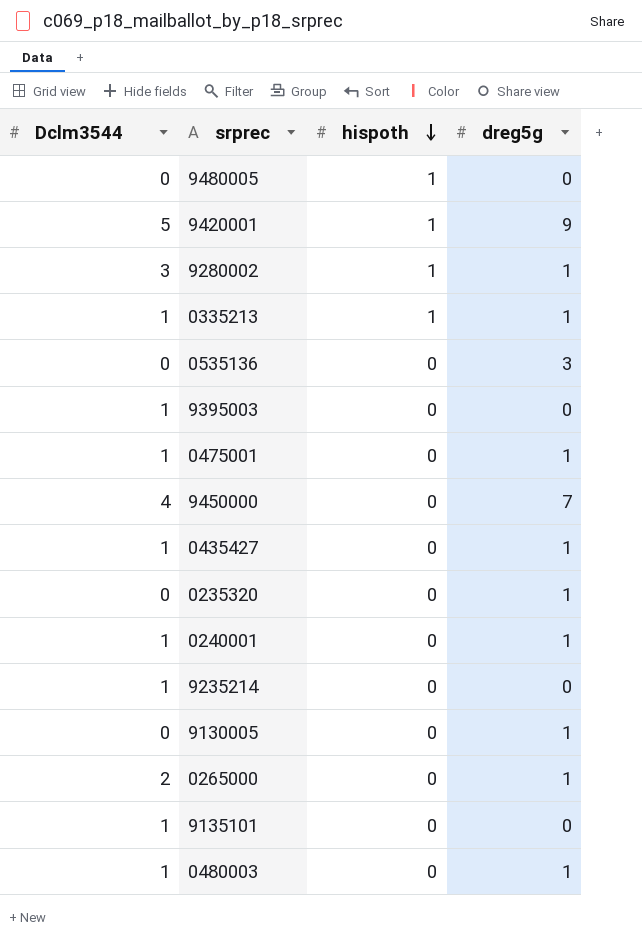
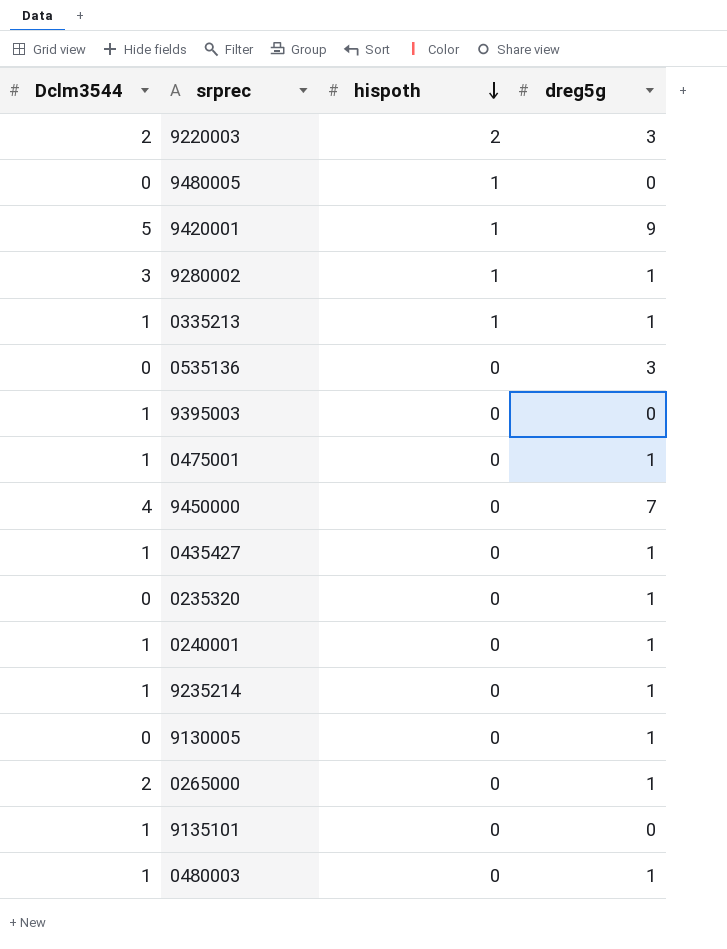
row 9220003: none -> 2 | 2 | 3
9235214 | dreg5g: 0 -> 1

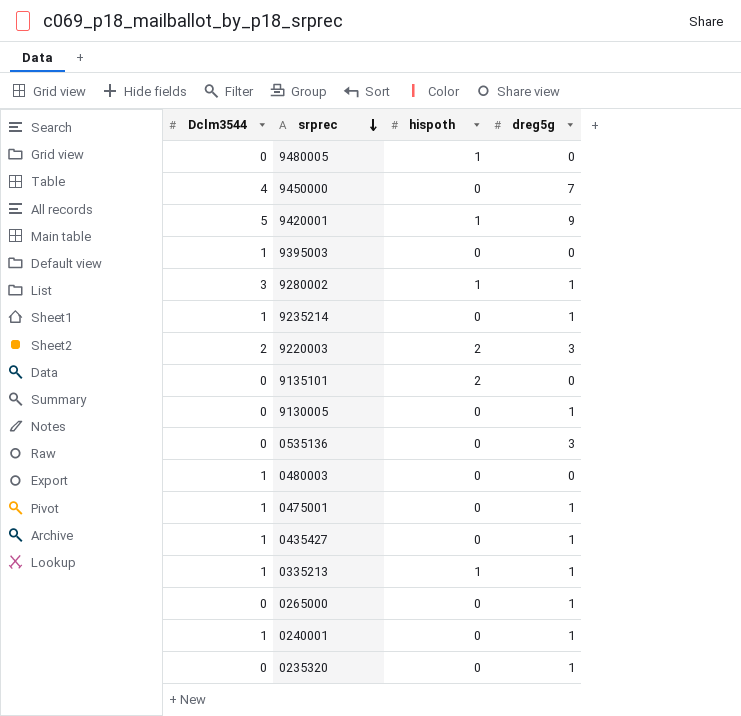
row order: hispoth descending -> srprec descending
9135101 | Dclm3544: 1 -> 0
9135101 | hispoth: 0 -> 2
0480003 | dreg5g: 1 -> 0
0265000 | Dclm3544: 2 -> 0

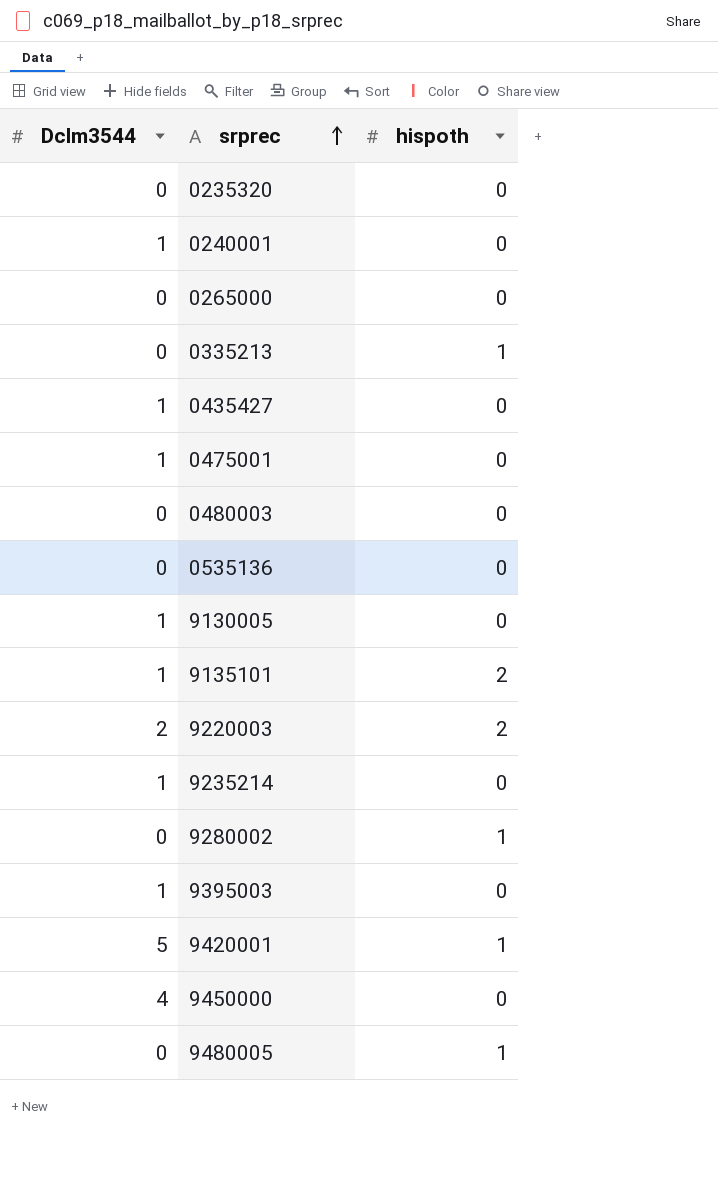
row order: srprec descending -> srprec ascending
column dreg5g | position: 4 -> none
0335213 | Dclm3544: 1 -> 0
0480003 | Dclm3544: 1 -> 0
9130005 | Dclm3544: 0 -> 1
9135101 | Dclm3544: 0 -> 1
9280002 | Dclm3544: 3 -> 0

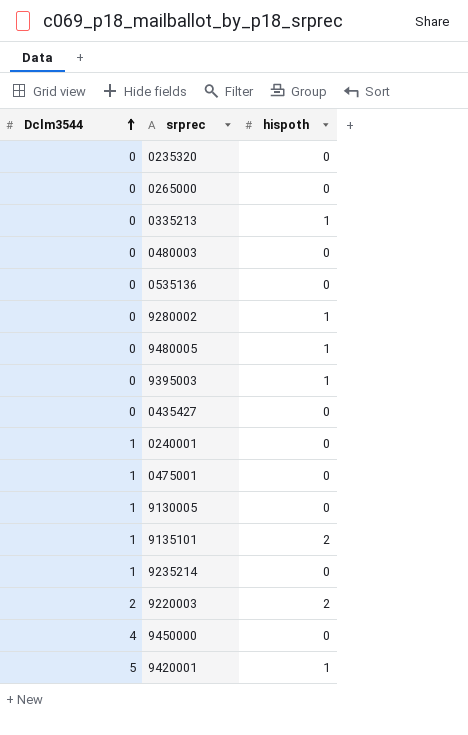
row order: srprec ascending -> Dclm3544 ascending
9395003 | Dclm3544: 1 -> 0
9395003 | hispoth: 0 -> 1
0435427 | Dclm3544: 1 -> 0

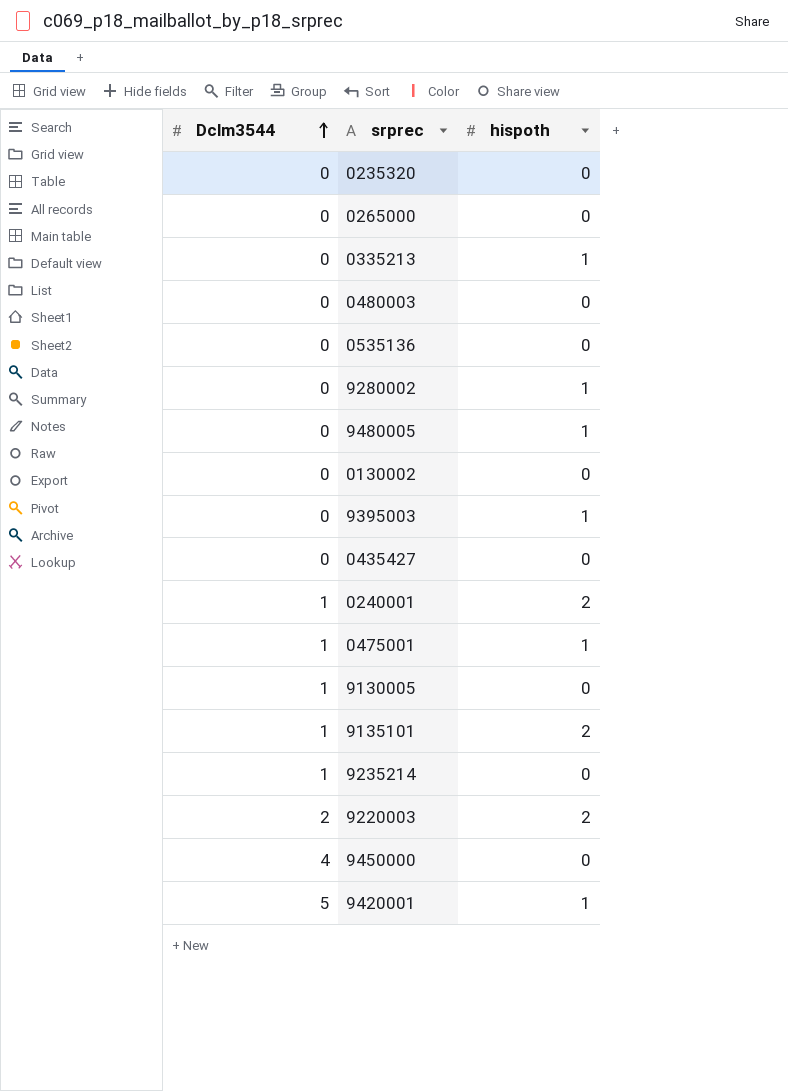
row 0130002: none -> 0 | 0
0240001 | hispoth: 0 -> 2
0475001 | hispoth: 0 -> 1

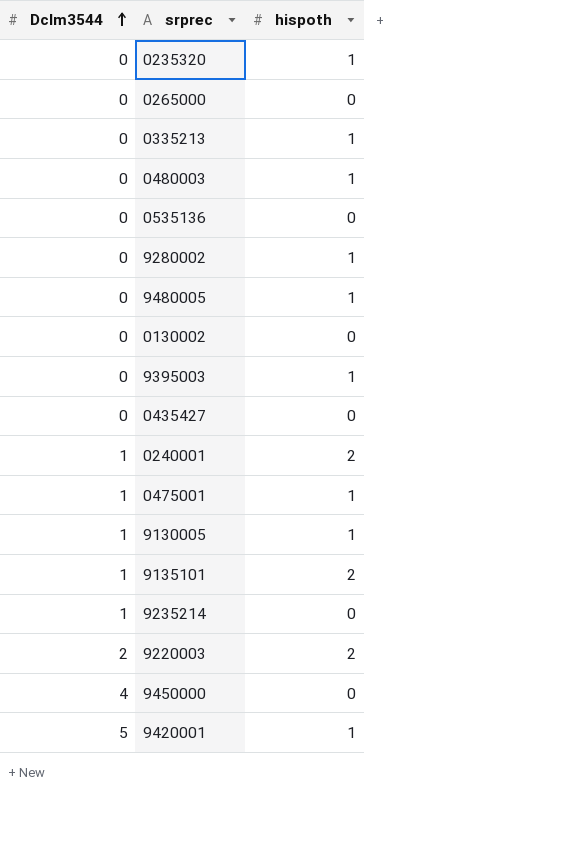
0235320 | hispoth: 0 -> 1
0480003 | hispoth: 0 -> 1
9130005 | hispoth: 0 -> 1

